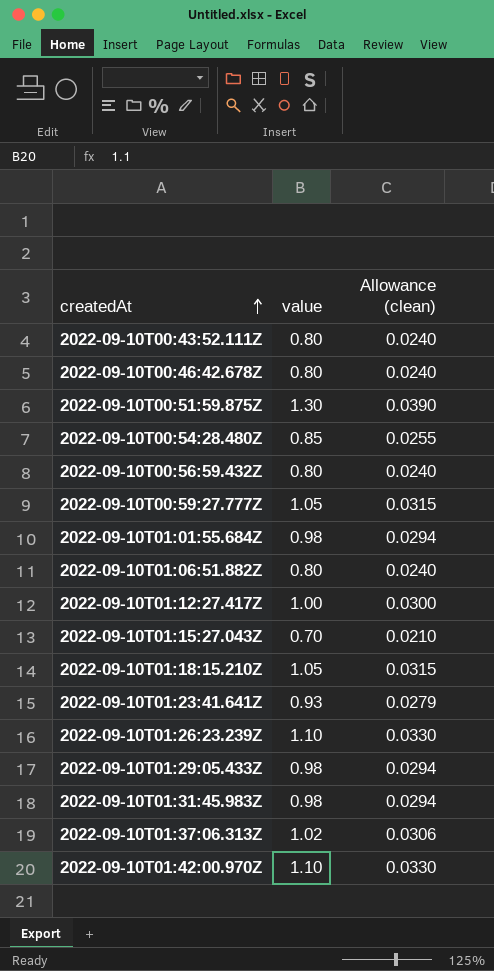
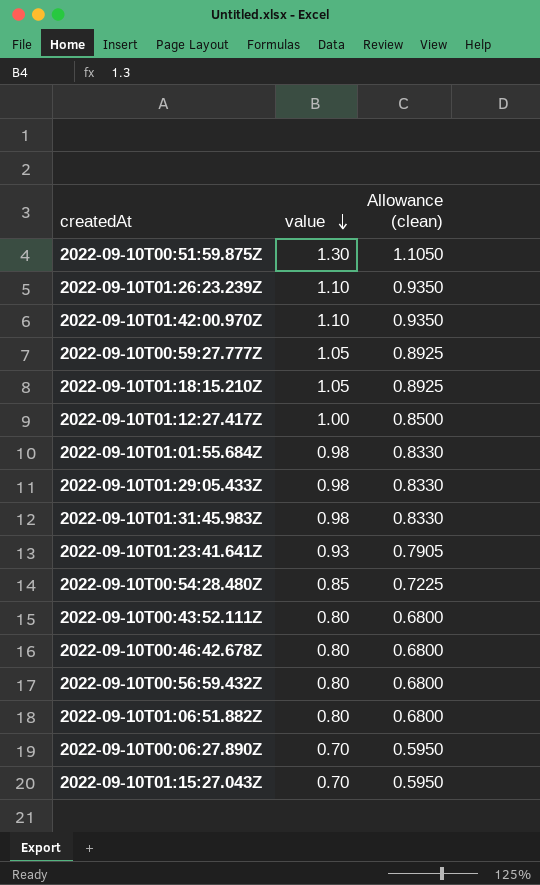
row order: createdAt ascending -> value descending
column Allowance (clean) | formula: [value] * 0.03 -> [value] * 0.85
row 2022-09-10T01:37:06.313Z: 1.02 | 0.0306 -> none
row 2022-09-10T00:06:27.890Z: none -> 0.70 | 0.5950

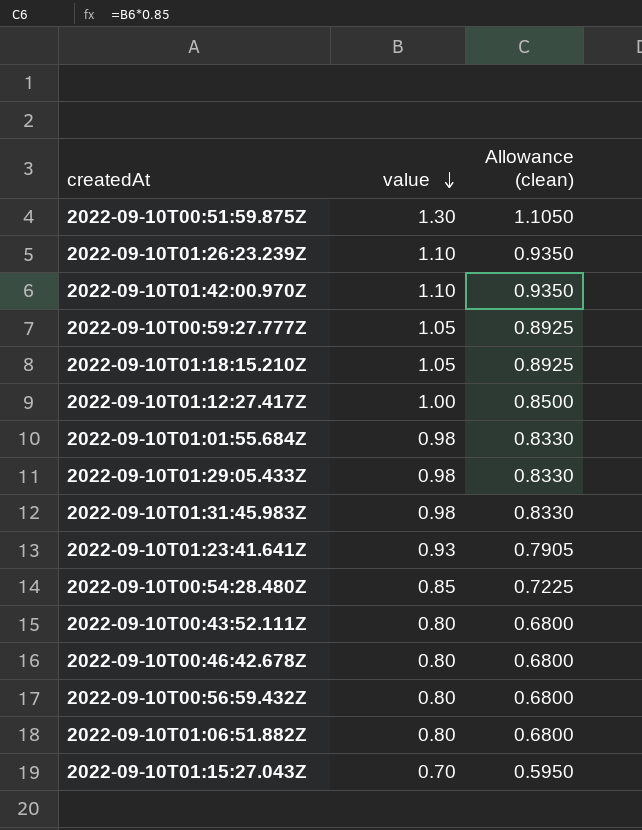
row 2022-09-10T00:06:27.890Z: 0.70 | 0.5950 -> none

